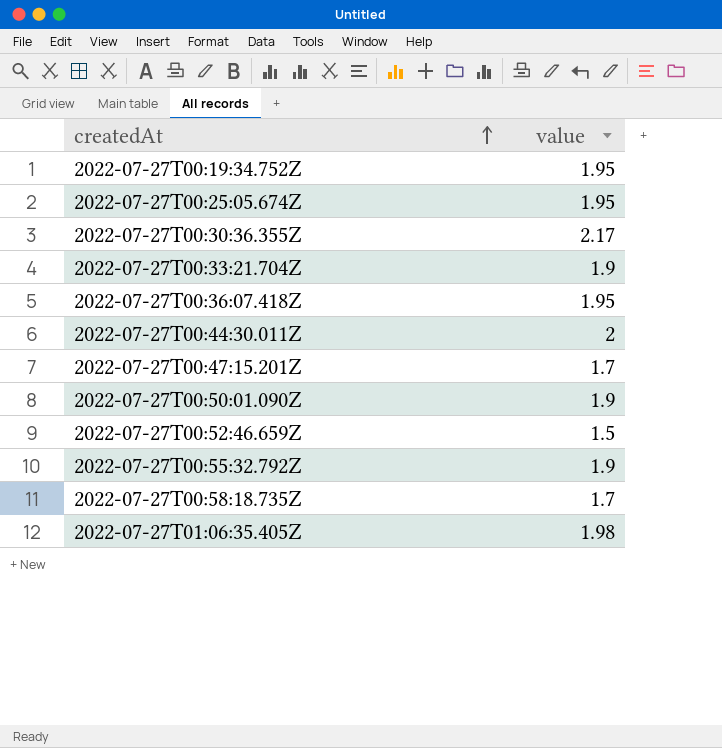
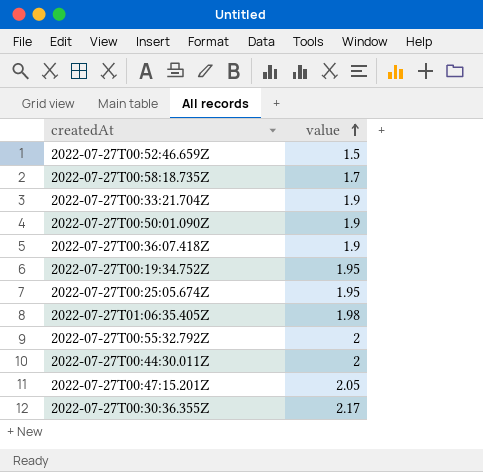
row order: createdAt ascending -> value ascending
2022-07-27T00:36:07.418Z | value: 1.95 -> 1.9
2022-07-27T00:55:32.792Z | value: 1.9 -> 2
2022-07-27T00:47:15.201Z | value: 1.7 -> 2.05

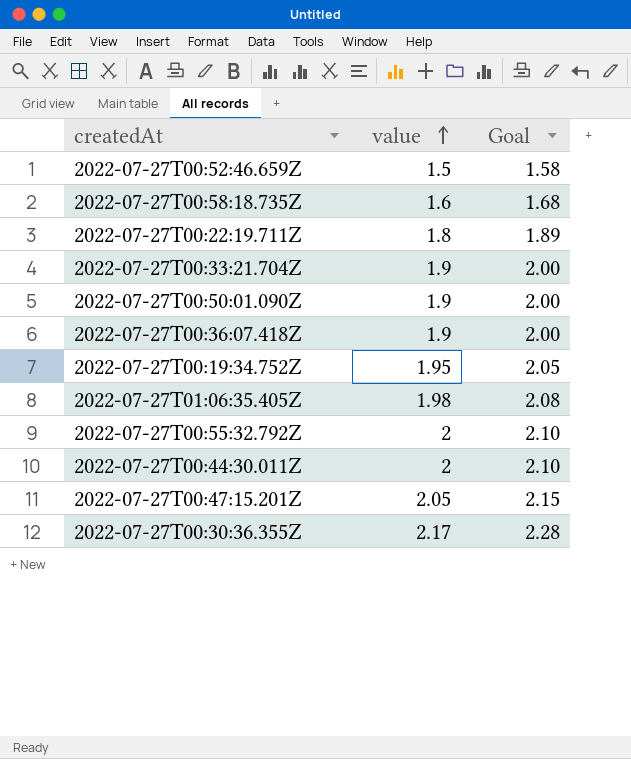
column Goal | formula: none -> [value] * 1.05
row 2022-07-27T00:25:05.674Z: 1.95 -> none
2022-07-27T00:58:18.735Z | value: 1.7 -> 1.6
row 2022-07-27T00:22:19.711Z: none -> 1.8 | 1.89

